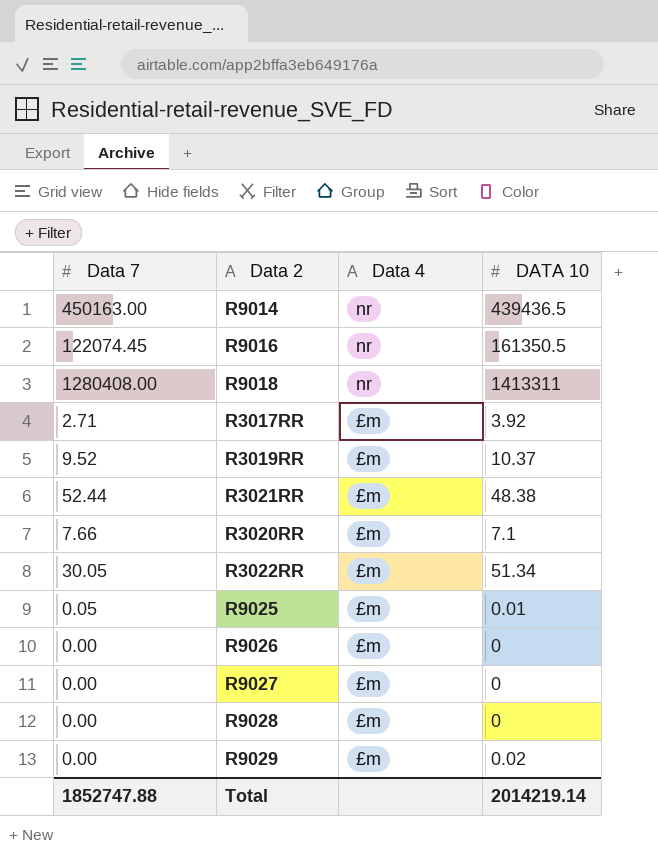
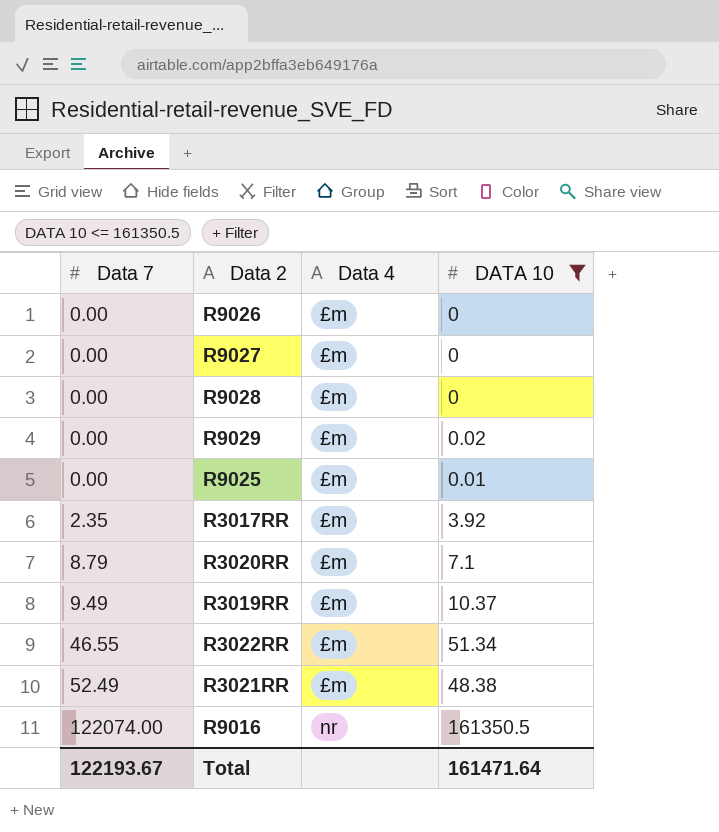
filter: none -> DATA 10 <= 161350.5
row order: Data 4 ascending -> Data 7 ascending
R9025 | Data 7: 0.05 -> 0.00
R3017RR | Data 7: 2.71 -> 2.35
R3020RR | Data 7: 7.66 -> 8.79
R3019RR | Data 7: 9.52 -> 9.49
R3022RR | Data 7: 30.05 -> 46.55
R3021RR | Data 7: 52.44 -> 52.49
R9016 | Data 7: 122074.45 -> 122074.00
Total | Data 7: 1852747.88 -> 122193.67
Total | DATA 10: 2014219.14 -> 161471.64

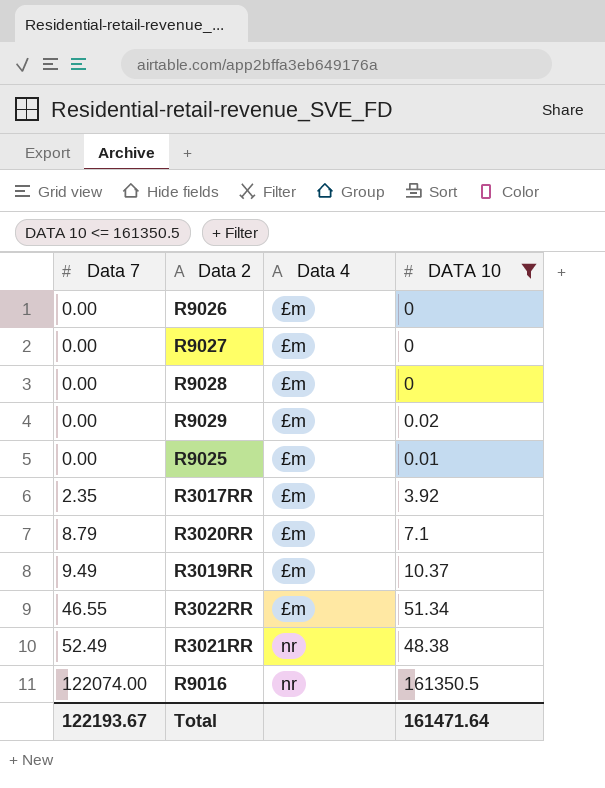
R3021RR | Data 4: £m -> nr

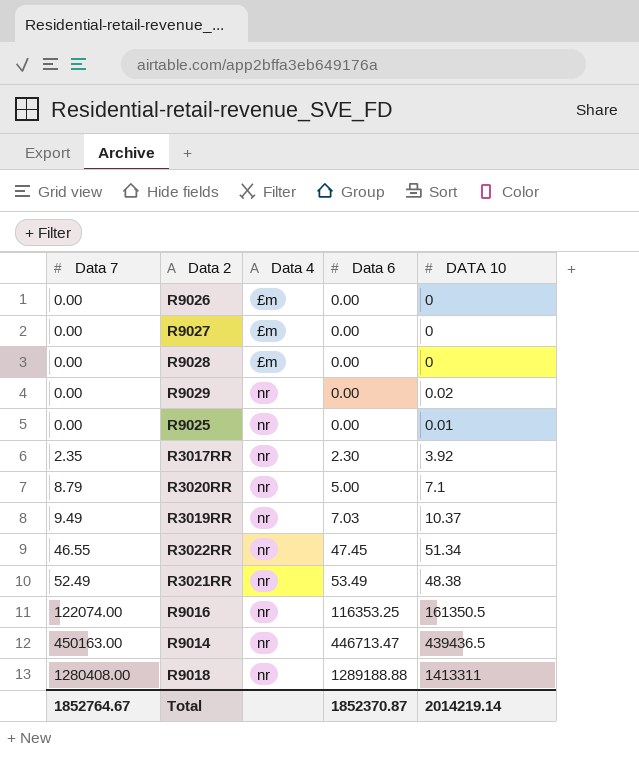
filter: DATA 10 <= 161350.5 -> none
column Data 6 | position: none -> 4
R9029 | Data 4: £m -> nr
R9025 | Data 4: £m -> nr
R3017RR | Data 4: £m -> nr
R3020RR | Data 4: £m -> nr
R3019RR | Data 4: £m -> nr
R3022RR | Data 4: £m -> nr
Total | Data 7: 122193.67 -> 1852764.67
Total | DATA 10: 161471.64 -> 2014219.14

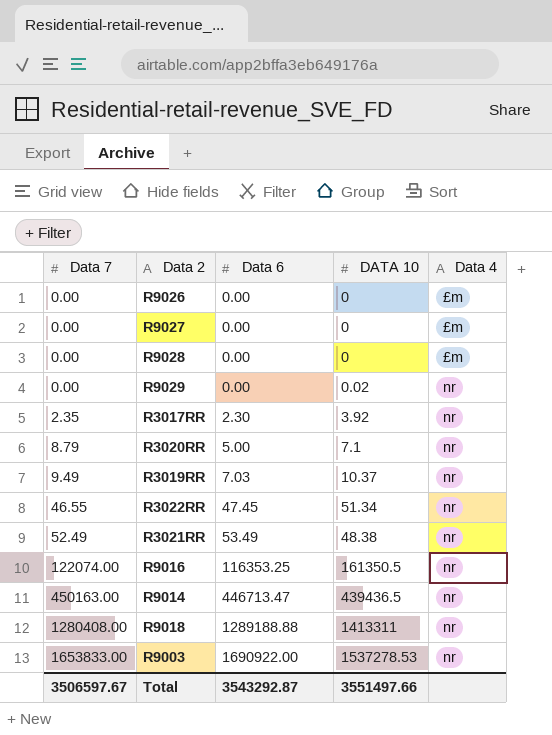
column Data 4 | position: 3 -> 5
row R9025: 0.00 | nr | 0.00 | 0.01 -> none
row R9003: none -> 1653833.00 | 1690922.00 | 1537278.53 | nr
Total | Data 7: 1852764.67 -> 3506597.67
Total | Data 6: 1852370.87 -> 3543292.87
Total | DATA 10: 2014219.14 -> 3551497.66

